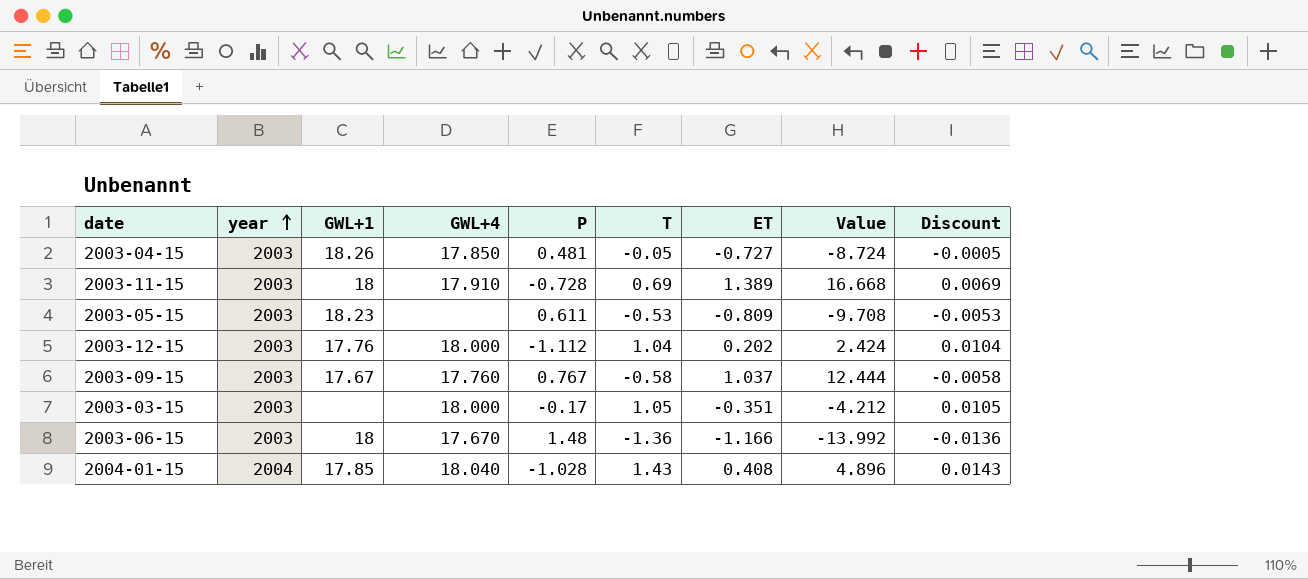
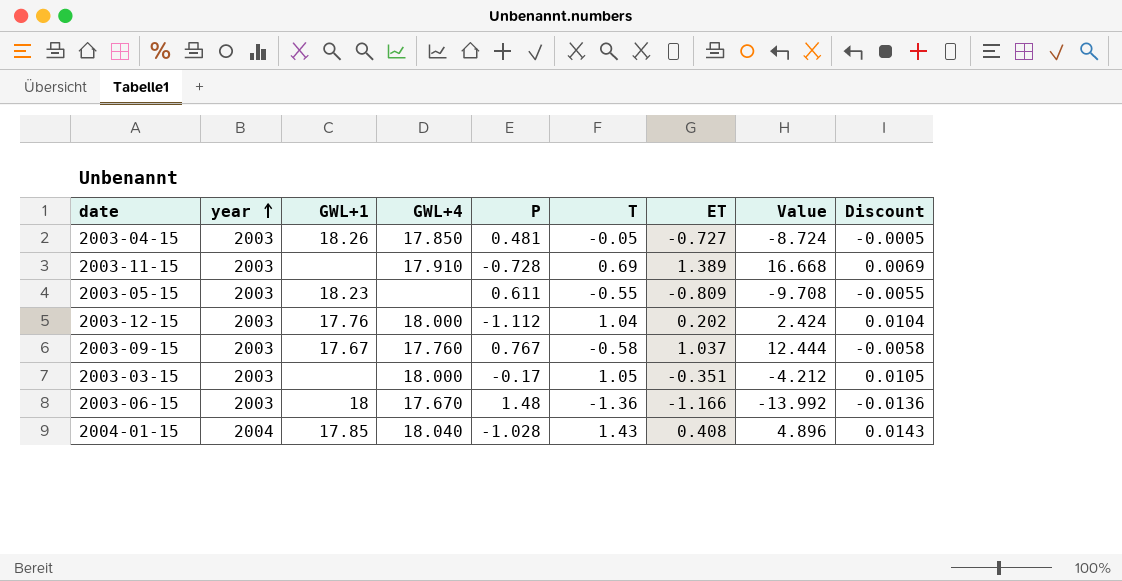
2003-11-15 | GWL+1: 18 -> none
2003-05-15 | T: -0.53 -> -0.55
2003-05-15 | Discount: -0.0053 -> -0.0055

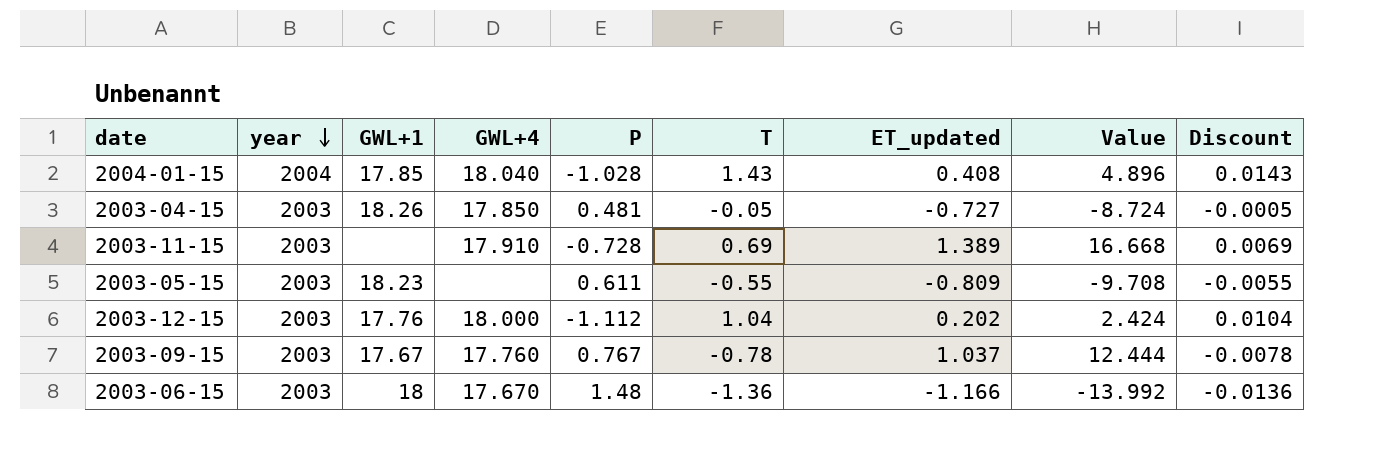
row order: year ascending -> year descending
column name: ET -> ET_updated
row 2003-03-15: 2003 | none | 18.000 | -0.17 | 1.05 | -0.351 | -4.212 | 0.0105 -> none
2003-09-15 | T: -0.58 -> -0.78
2003-09-15 | Discount: -0.0058 -> -0.0078

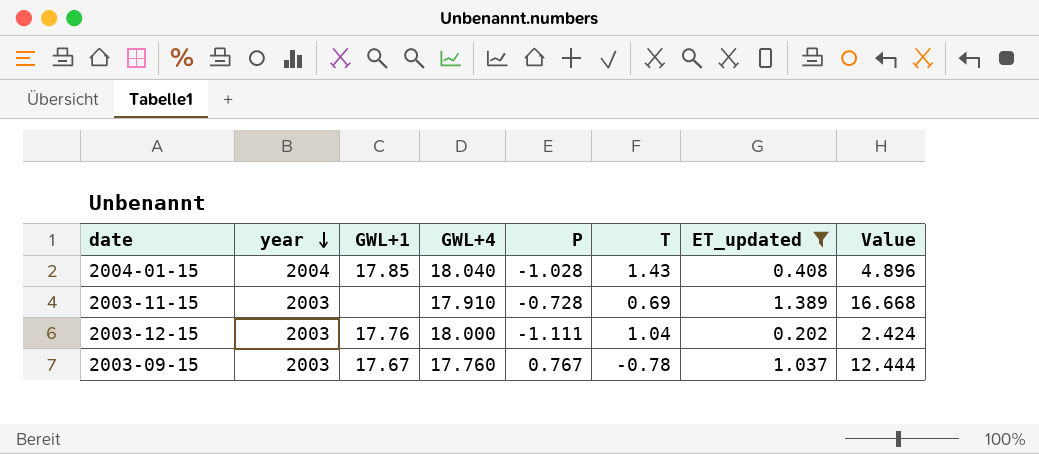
filter: none -> ET_updated >= 0.202
column Discount | formula: [T] * 0.01 -> none
2003-12-15 | P: -1.112 -> -1.111

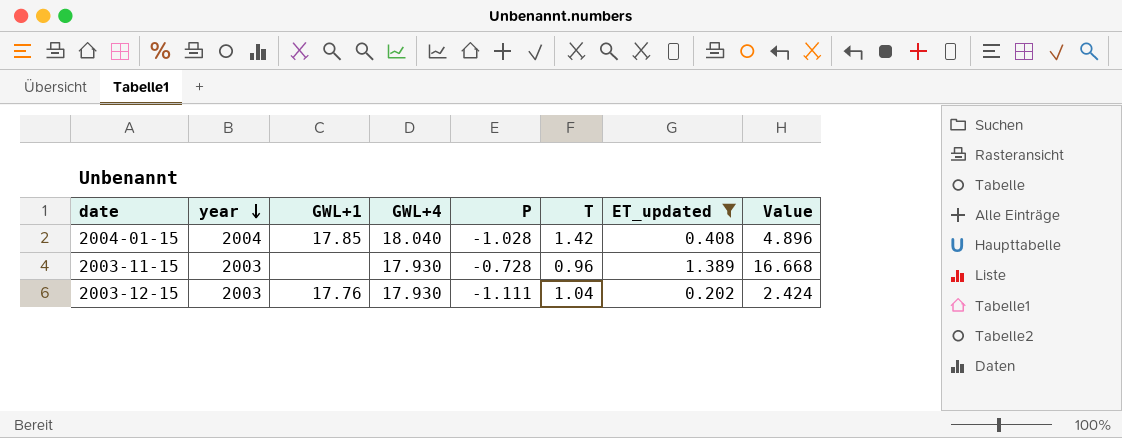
row 2003-09-15: 2003 | 17.67 | 17.760 | 0.767 | -0.78 | 1.037 | 12.444 -> none
2004-01-15 | T: 1.43 -> 1.42
2003-11-15 | GWL+4: 17.910 -> 17.930
2003-11-15 | T: 0.69 -> 0.96
2003-12-15 | GWL+4: 18.000 -> 17.930

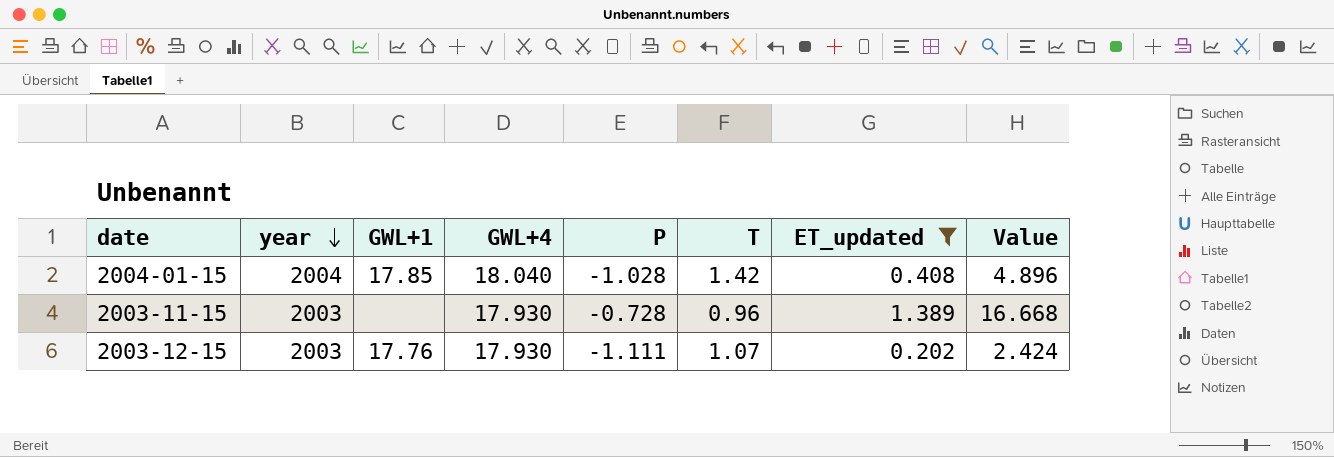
2003-12-15 | T: 1.04 -> 1.07

